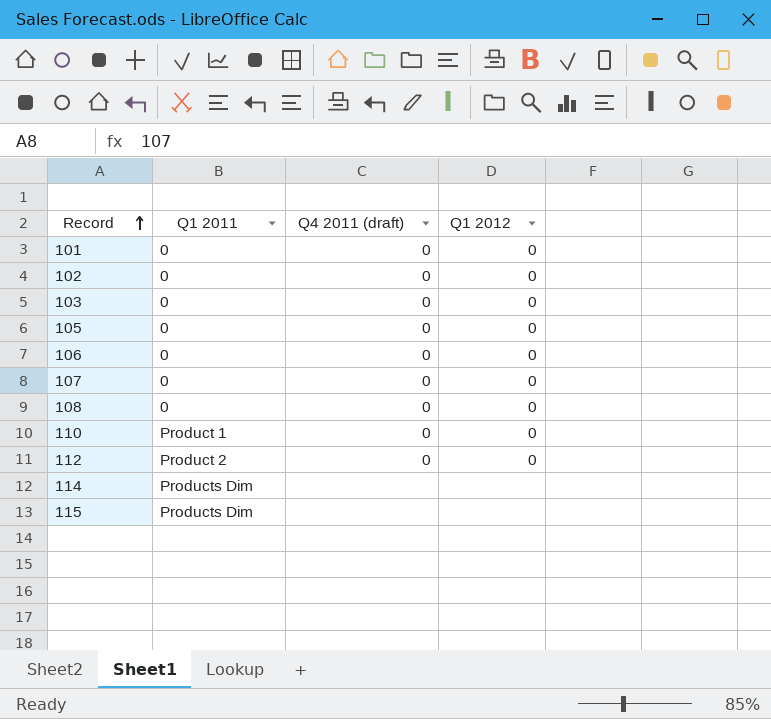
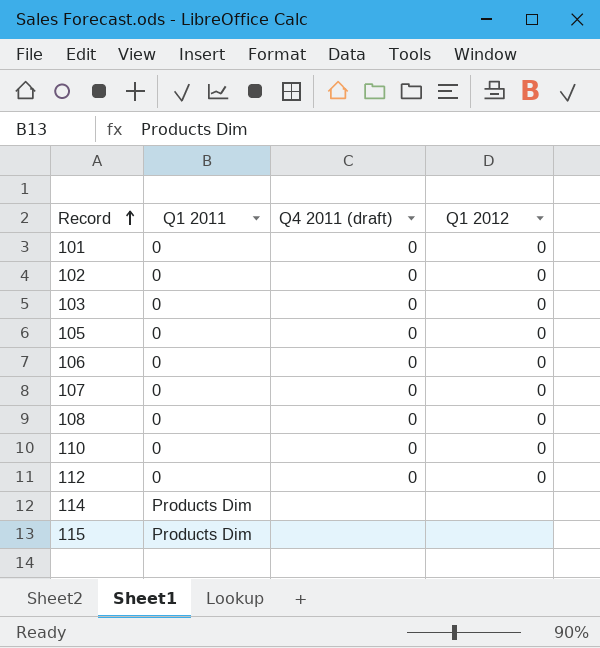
110 | Q1 2011: Product 1 -> 0
112 | Q1 2011: Product 2 -> 0

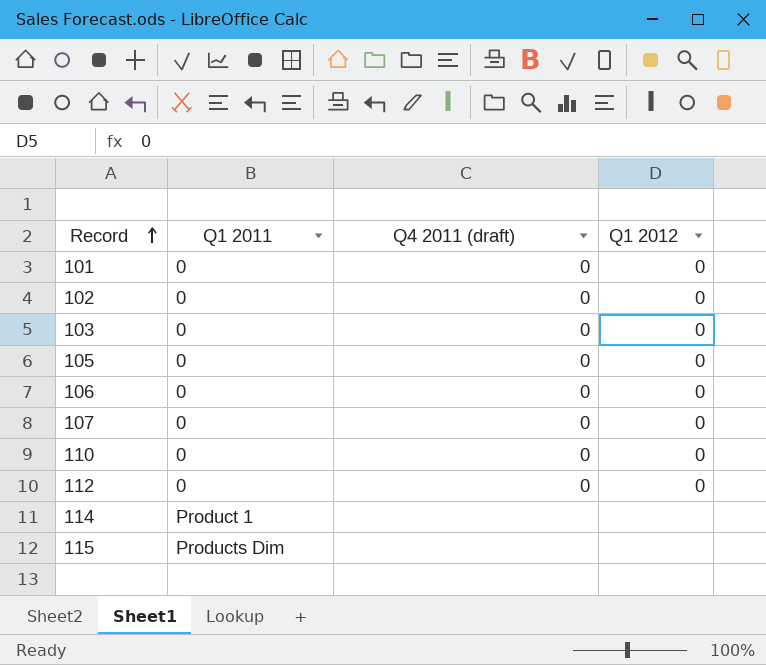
row 108: 0 | 0 | 0 -> none
114 | Q1 2011: Products Dim -> Product 1

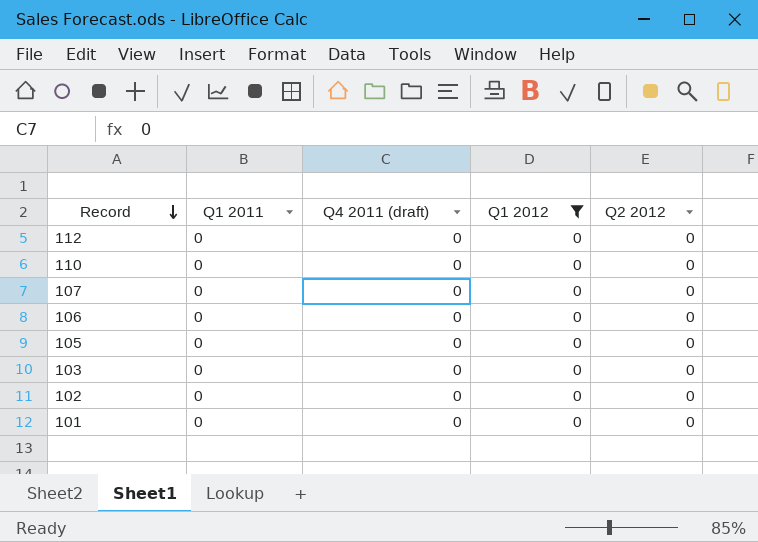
filter: none -> Q1 2012 = 0
row order: Record ascending -> Record descending
column Q2 2012 | position: none -> 5

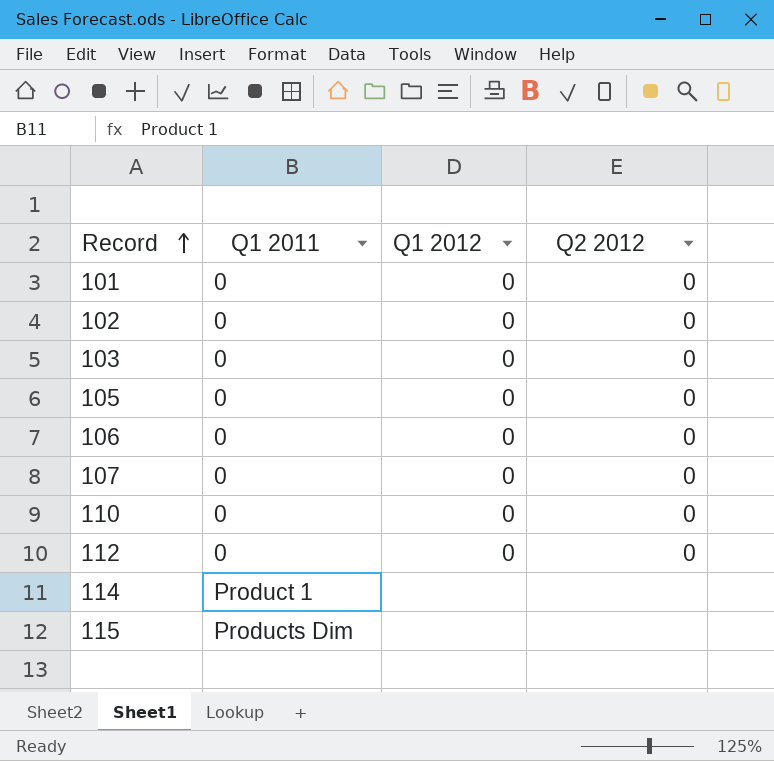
filter: Q1 2012 = 0 -> none
row order: Record descending -> Record ascending
column Q4 2011 (draft) | position: 3 -> none

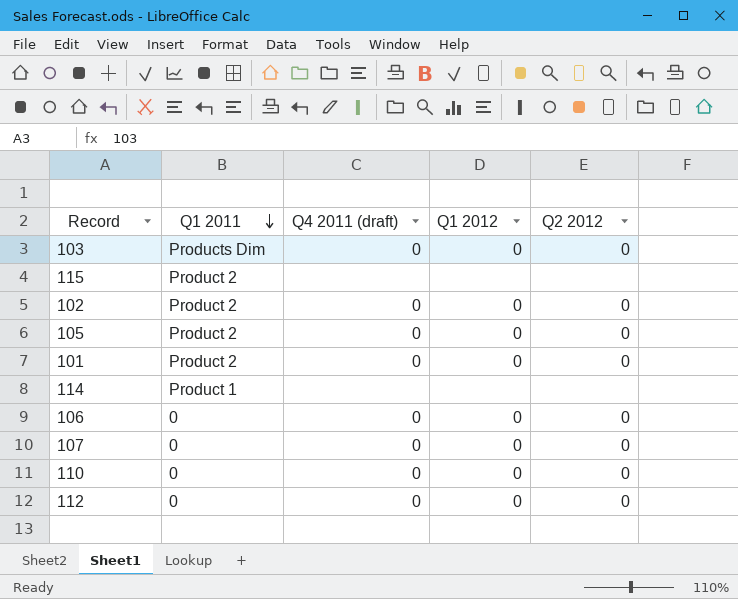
row order: Record ascending -> Q1 2011 descending
column Q4 2011 (draft) | position: none -> 3
103 | Q1 2011: 0 -> Products Dim
115 | Q1 2011: Products Dim -> Product 2
102 | Q1 2011: 0 -> Product 2
105 | Q1 2011: 0 -> Product 2
101 | Q1 2011: 0 -> Product 2

